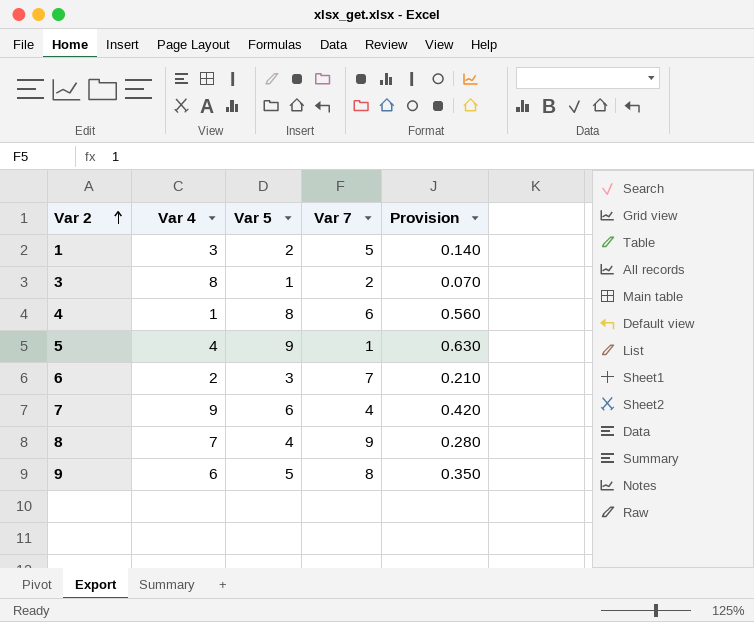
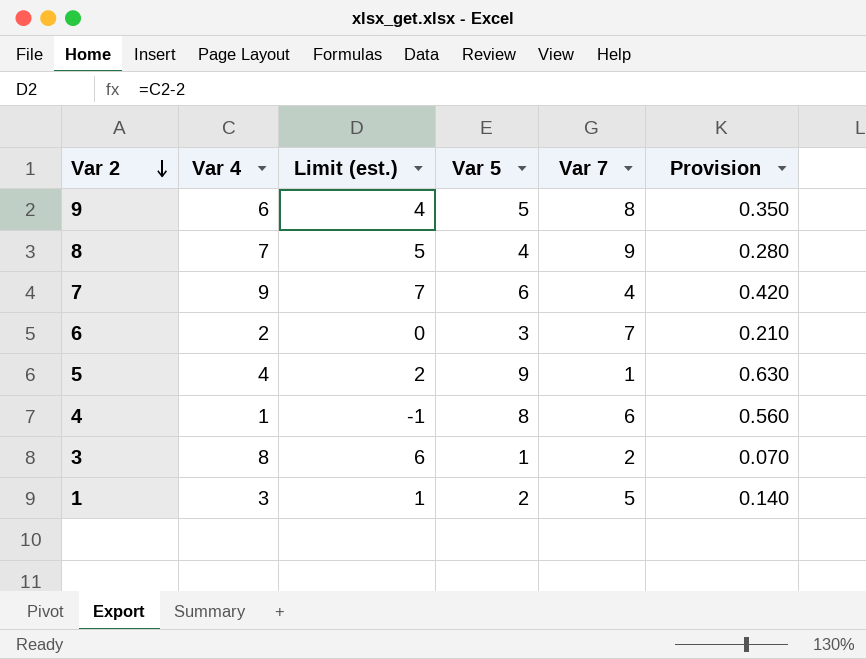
row order: Var 2 ascending -> Var 2 descending
column Limit (est.) | formula: none -> [Var 4] - 2

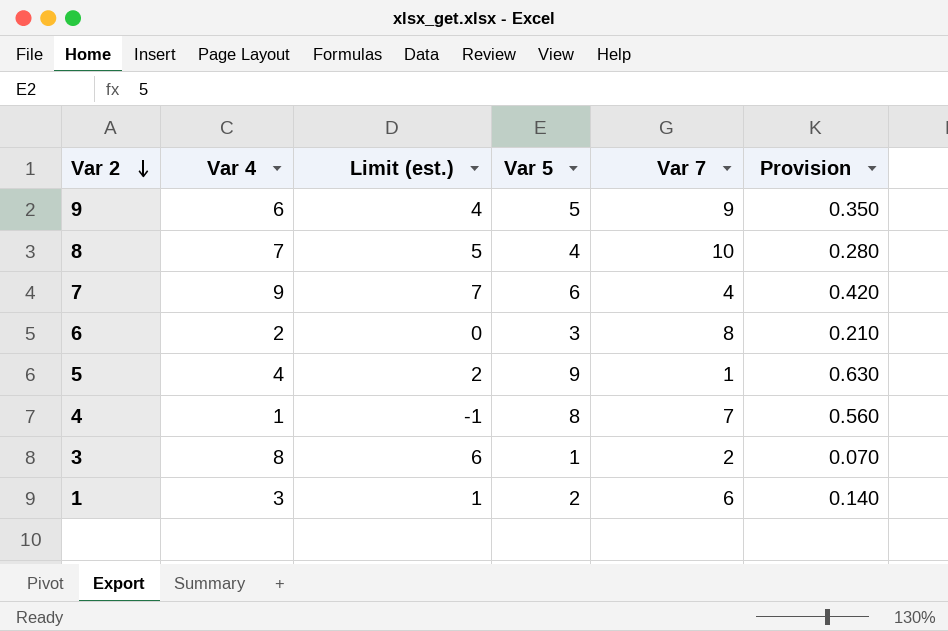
9 | Var 7: 8 -> 9
8 | Var 7: 9 -> 10
6 | Var 7: 7 -> 8
4 | Var 7: 6 -> 7
1 | Var 7: 5 -> 6

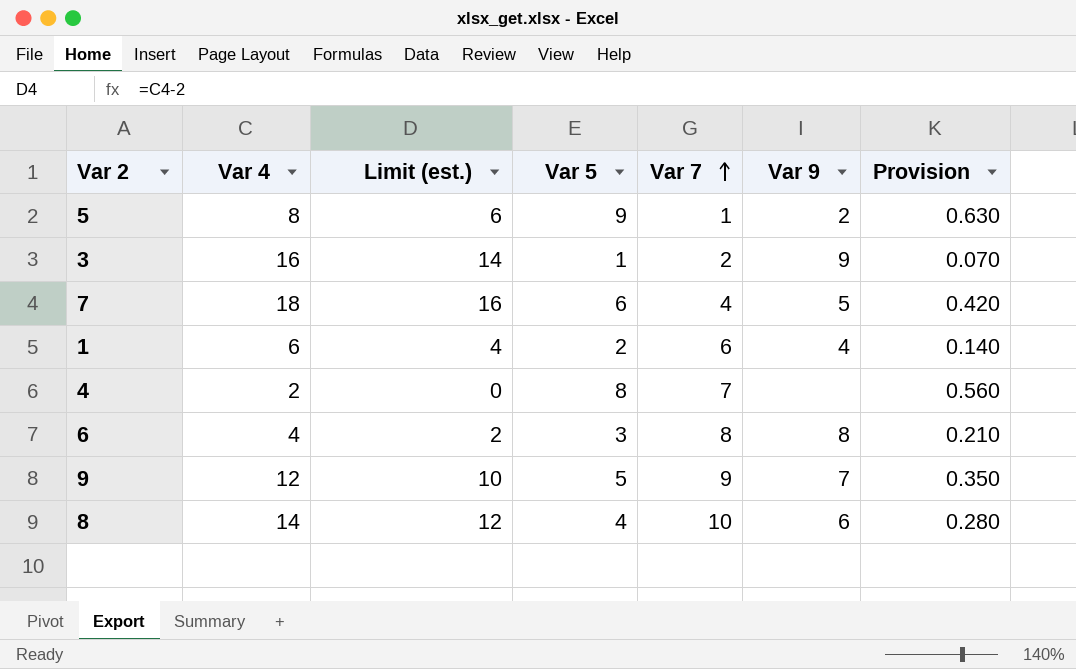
row order: Var 2 descending -> Var 7 ascending
column Var 9 | position: none -> 6
5 | Var 4: 4 -> 8
5 | Limit (est.): 2 -> 6
3 | Var 4: 8 -> 16
3 | Limit (est.): 6 -> 14
7 | Var 4: 9 -> 18
7 | Limit (est.): 7 -> 16
1 | Var 4: 3 -> 6
1 | Limit (est.): 1 -> 4
4 | Var 4: 1 -> 2
4 | Limit (est.): -1 -> 0
6 | Var 4: 2 -> 4
6 | Limit (est.): 0 -> 2
9 | Var 4: 6 -> 12
9 | Limit (est.): 4 -> 10
8 | Var 4: 7 -> 14
8 | Limit (est.): 5 -> 12

